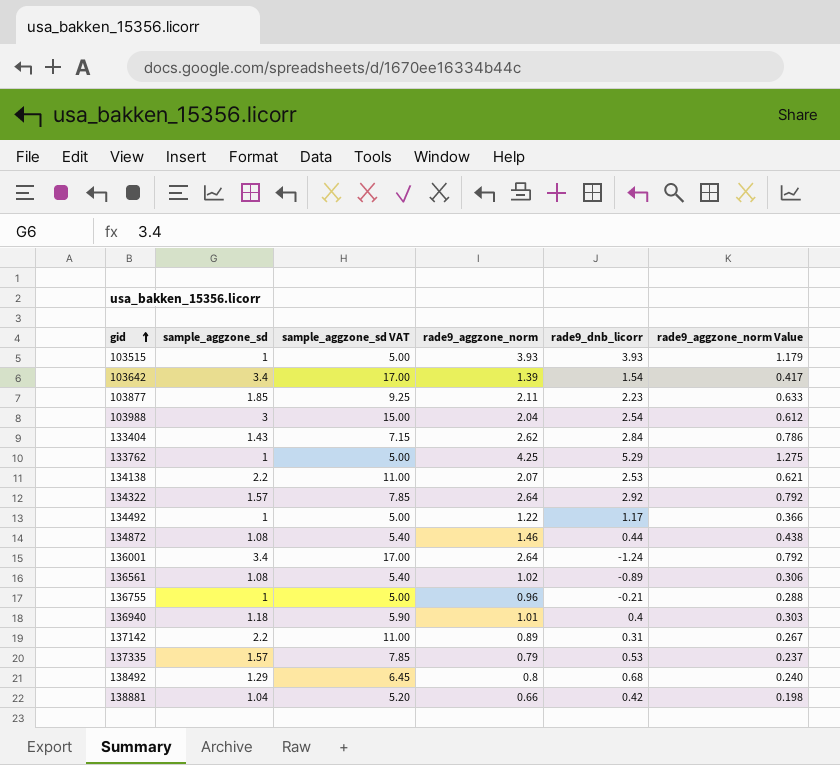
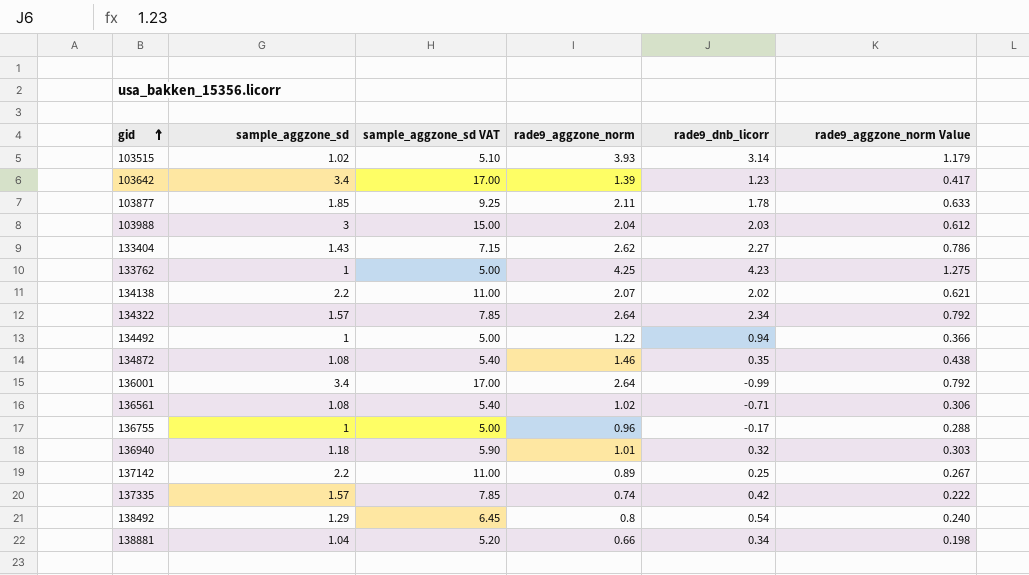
103515 | sample_aggzone_sd: 1 -> 1.02
103515 | sample_aggzone_sd VAT: 5.00 -> 5.10
103515 | rade9_dnb_licorr: 3.93 -> 3.14
103642 | rade9_dnb_licorr: 1.54 -> 1.23
103877 | rade9_dnb_licorr: 2.23 -> 1.78
103988 | rade9_dnb_licorr: 2.54 -> 2.03
133404 | rade9_dnb_licorr: 2.84 -> 2.27
133762 | rade9_dnb_licorr: 5.29 -> 4.23
134138 | rade9_dnb_licorr: 2.53 -> 2.02
134322 | rade9_dnb_licorr: 2.92 -> 2.34
134492 | rade9_dnb_licorr: 1.17 -> 0.94
134872 | rade9_dnb_licorr: 0.44 -> 0.35
136001 | rade9_dnb_licorr: -1.24 -> -0.99
136561 | rade9_dnb_licorr: -0.89 -> -0.71
136755 | rade9_dnb_licorr: -0.21 -> -0.17
136940 | rade9_dnb_licorr: 0.4 -> 0.32
137142 | rade9_dnb_licorr: 0.31 -> 0.25
137335 | rade9_aggzone_norm: 0.79 -> 0.74
137335 | rade9_dnb_licorr: 0.53 -> 0.42
137335 | rade9_aggzone_norm Value: 0.237 -> 0.222
138492 | rade9_dnb_licorr: 0.68 -> 0.54
138881 | rade9_dnb_licorr: 0.42 -> 0.34

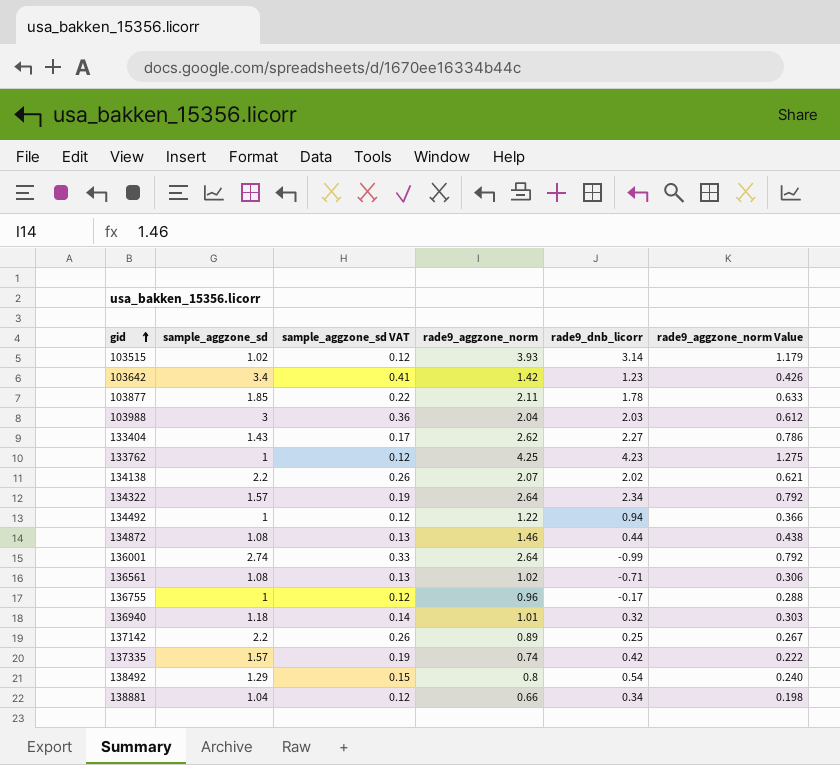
column sample_aggzone_sd VAT | formula: [sample_aggzone_sd] * 5 -> [sample_aggzone_sd] * 0.12
103642 | rade9_aggzone_norm: 1.39 -> 1.42
103642 | rade9_aggzone_norm Value: 0.417 -> 0.426
134872 | rade9_dnb_licorr: 0.35 -> 0.44
136001 | sample_aggzone_sd: 3.4 -> 2.74

